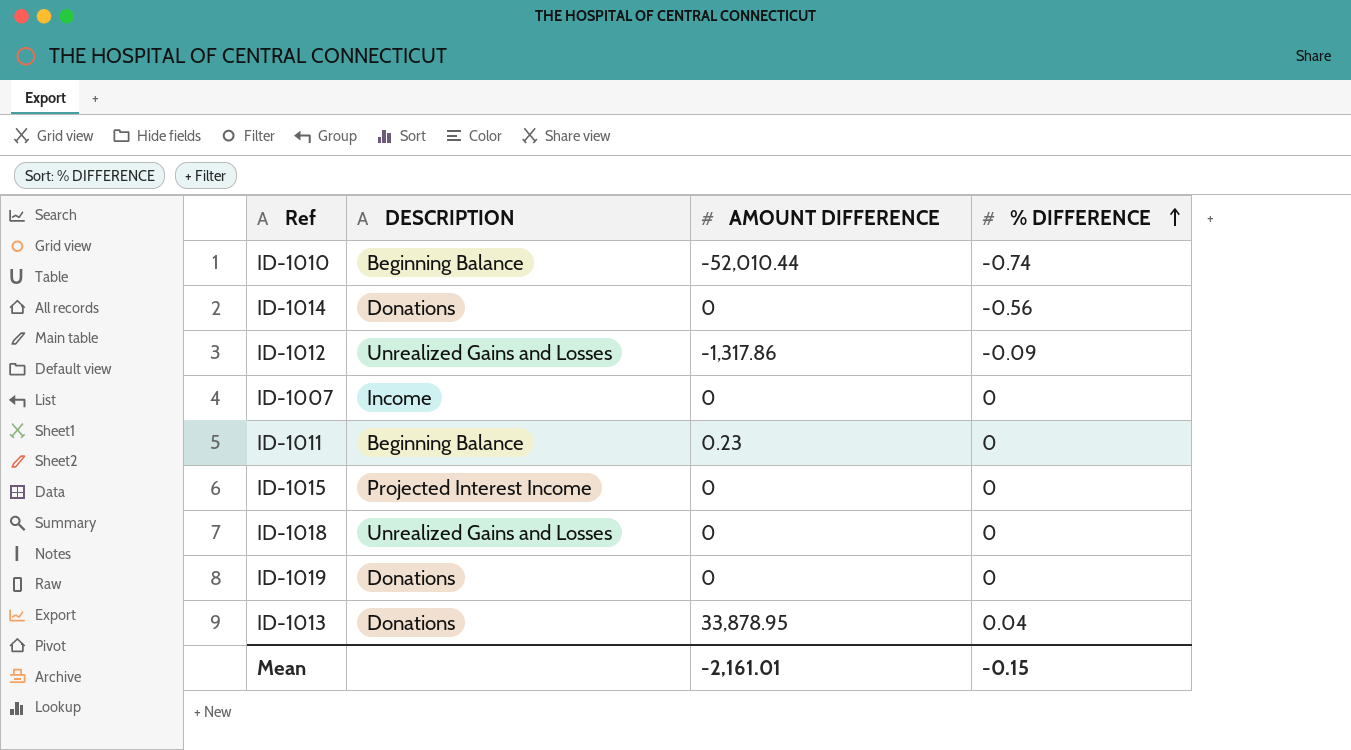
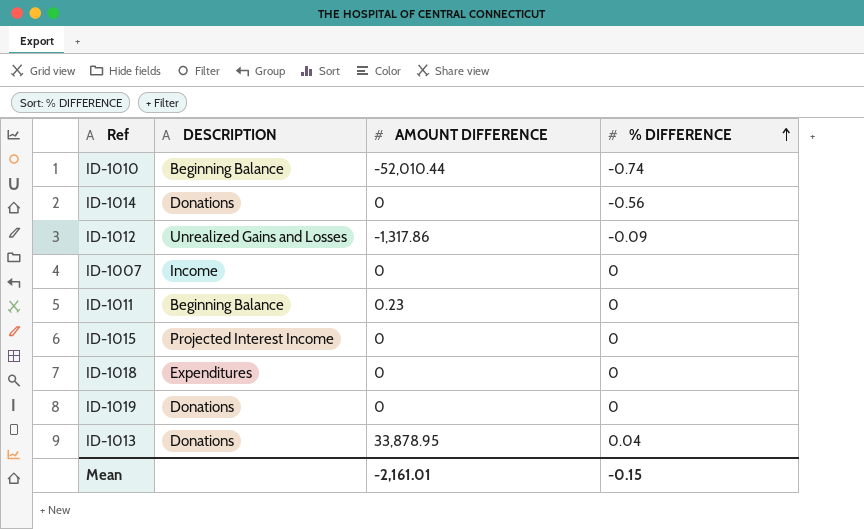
ID-1018 | DESCRIPTION: Unrealized Gains and Losses -> Expenditures

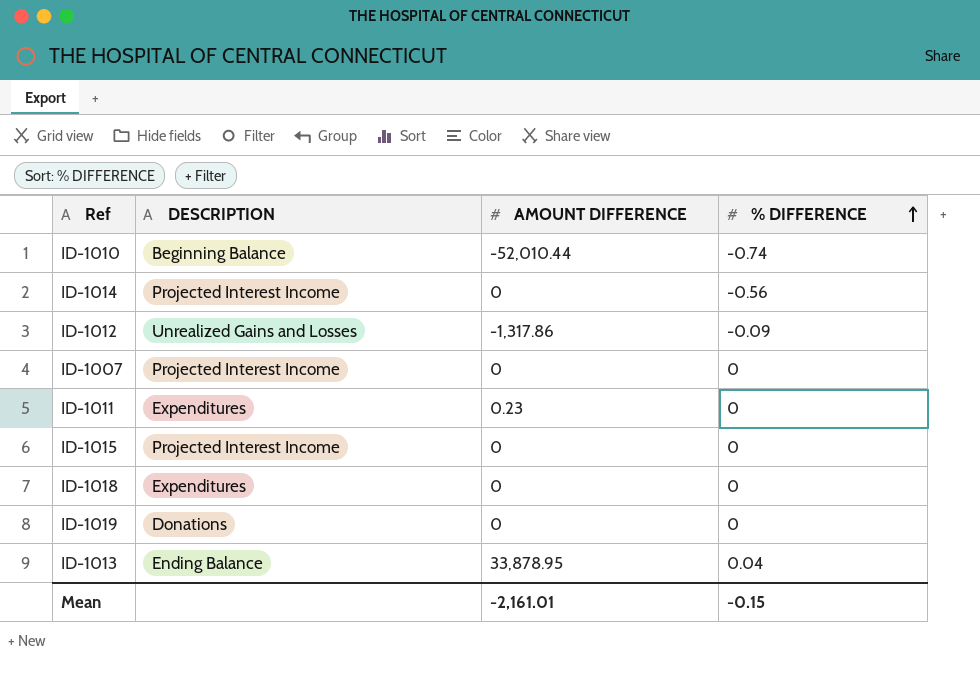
ID-1014 | DESCRIPTION: Donations -> Projected Interest Income
ID-1007 | DESCRIPTION: Income -> Projected Interest Income
ID-1011 | DESCRIPTION: Beginning Balance -> Expenditures
ID-1013 | DESCRIPTION: Donations -> Ending Balance

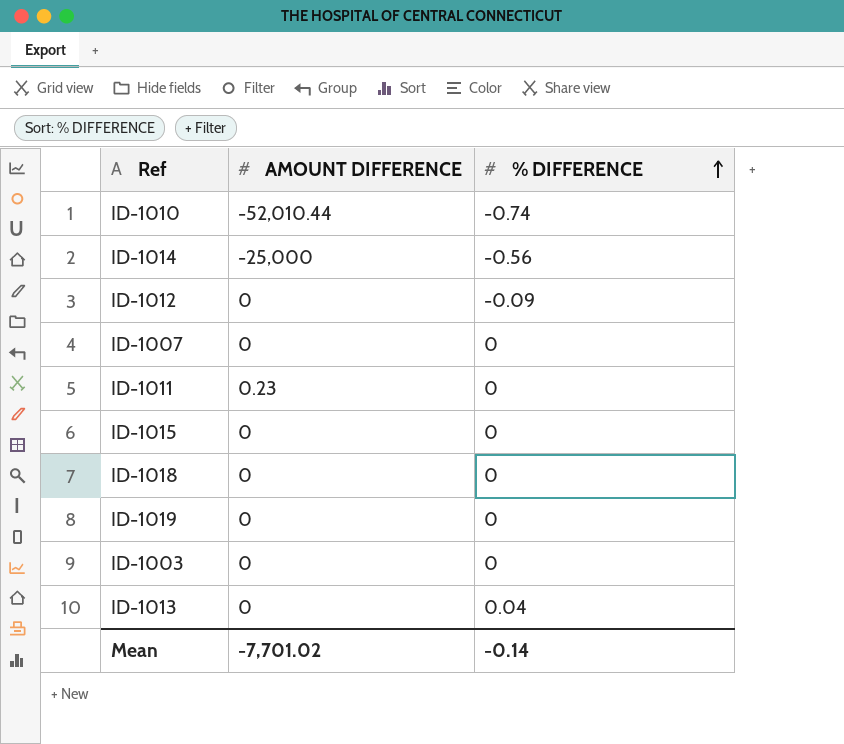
column DESCRIPTION | position: 2 -> none
ID-1014 | AMOUNT DIFFERENCE: 0 -> -25,000
ID-1012 | AMOUNT DIFFERENCE: -1,317.86 -> 0
row ID-1003: none -> 0 | 0
ID-1013 | AMOUNT DIFFERENCE: 33,878.95 -> 0
Mean | AMOUNT DIFFERENCE: -2,161.01 -> -7,701.02
Mean | % DIFFERENCE: -0.15 -> -0.14

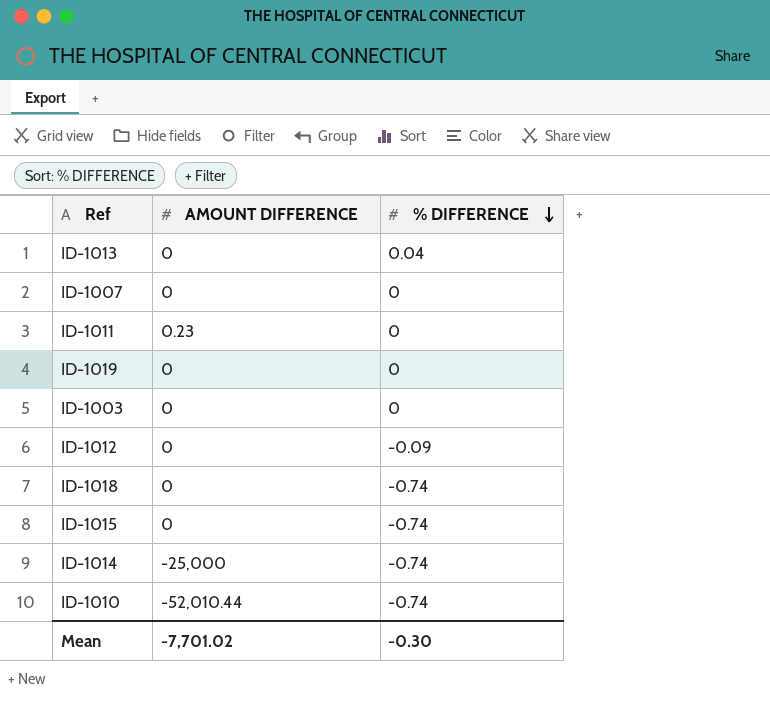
row order: % DIFFERENCE ascending -> % DIFFERENCE descending
ID-1018 | % DIFFERENCE: 0 -> -0.74
ID-1015 | % DIFFERENCE: 0 -> -0.74
ID-1014 | % DIFFERENCE: -0.56 -> -0.74
Mean | % DIFFERENCE: -0.14 -> -0.30

